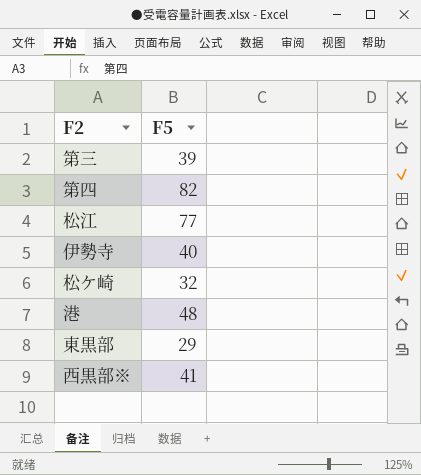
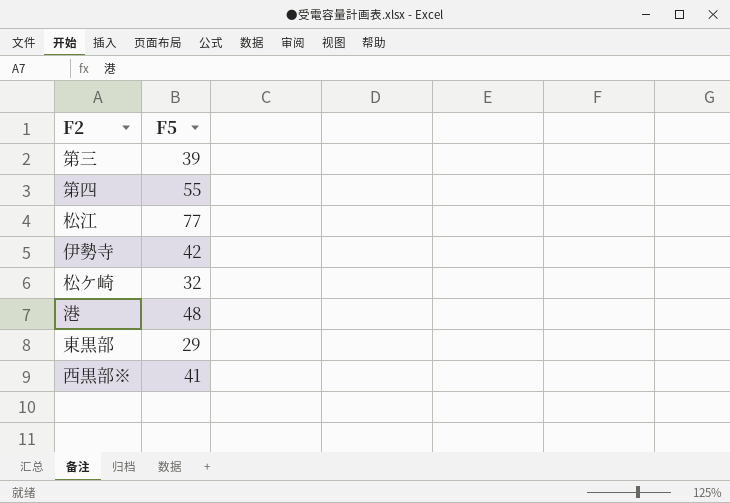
第四 | F5: 82 -> 55
伊勢寺 | F5: 40 -> 42

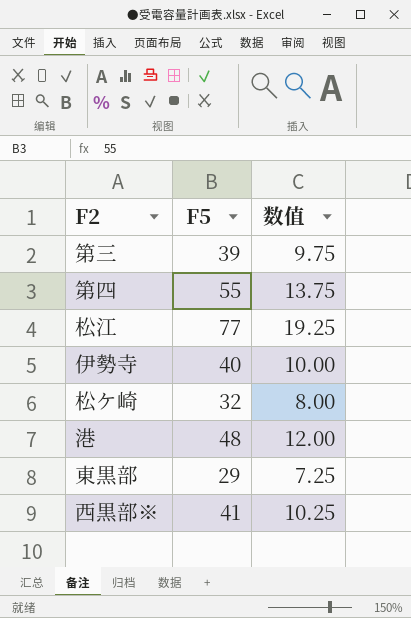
column 数值 | formula: none -> [F5] * 0.25
伊勢寺 | F5: 42 -> 40

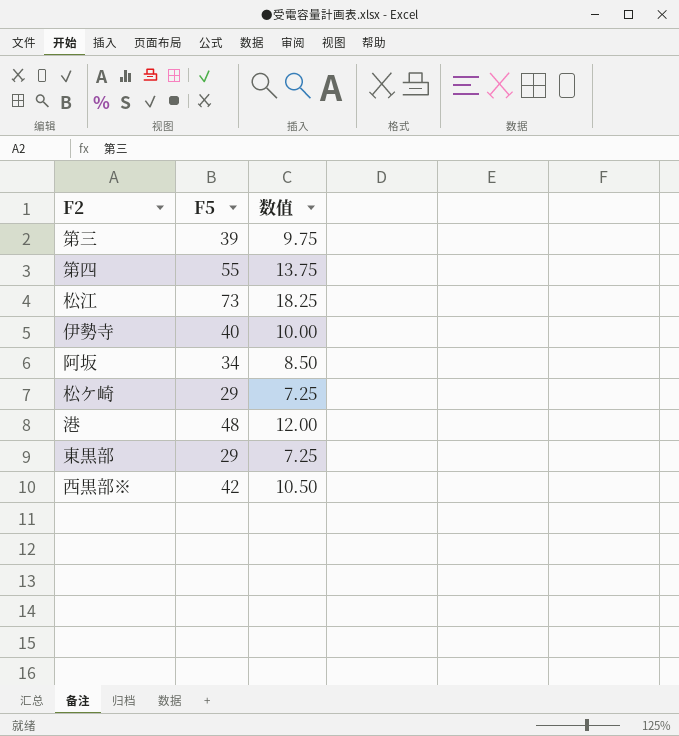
松江 | F5: 77 -> 73
松江 | 数值: 19.25 -> 18.25
row 阿坂: none -> 34 | 8.50
松ケ崎 | F5: 32 -> 29
松ケ崎 | 数值: 8.00 -> 7.25
西黒部※ | F5: 41 -> 42
西黒部※ | 数值: 10.25 -> 10.50

